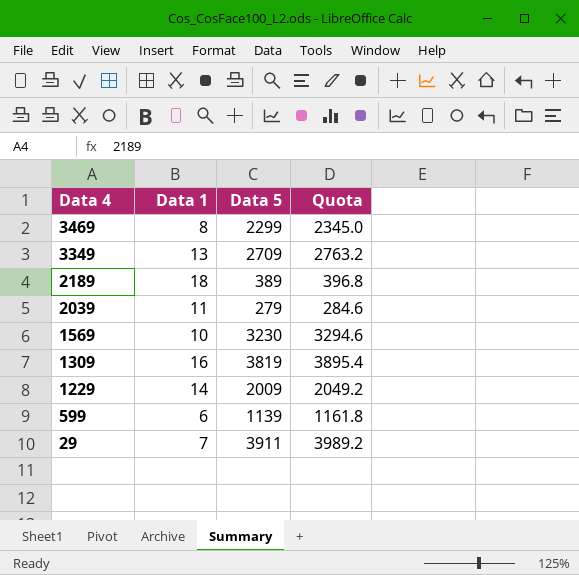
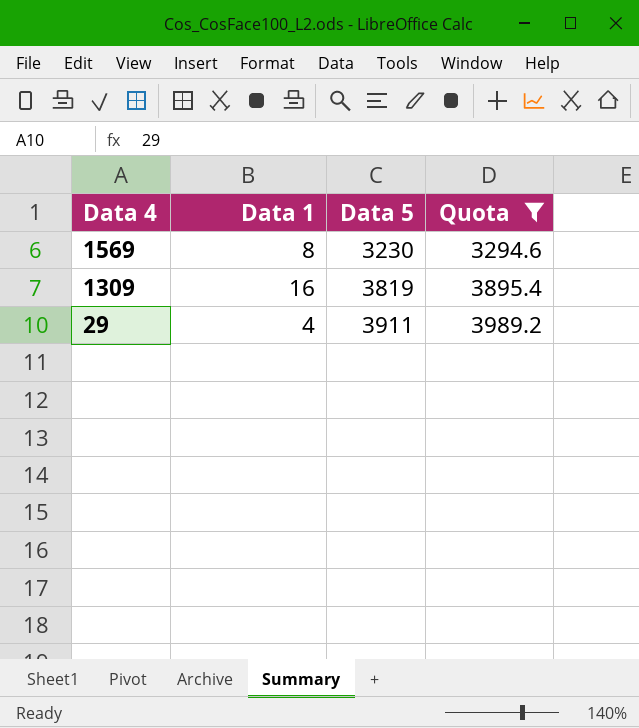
filter: none -> Quota >= 3294.6
1569 | Data 1: 10 -> 8
29 | Data 1: 7 -> 4

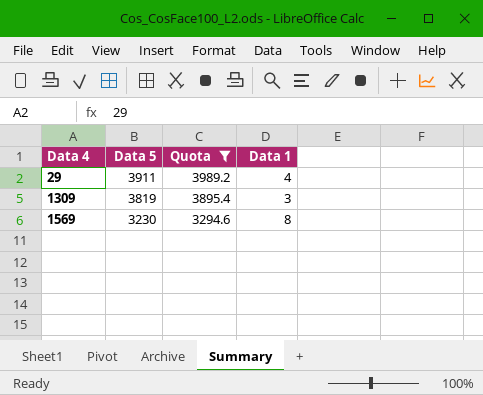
row order: Data 4 descending -> Data 4 ascending
column Data 1 | position: 2 -> 4
1309 | Data 1: 16 -> 3

